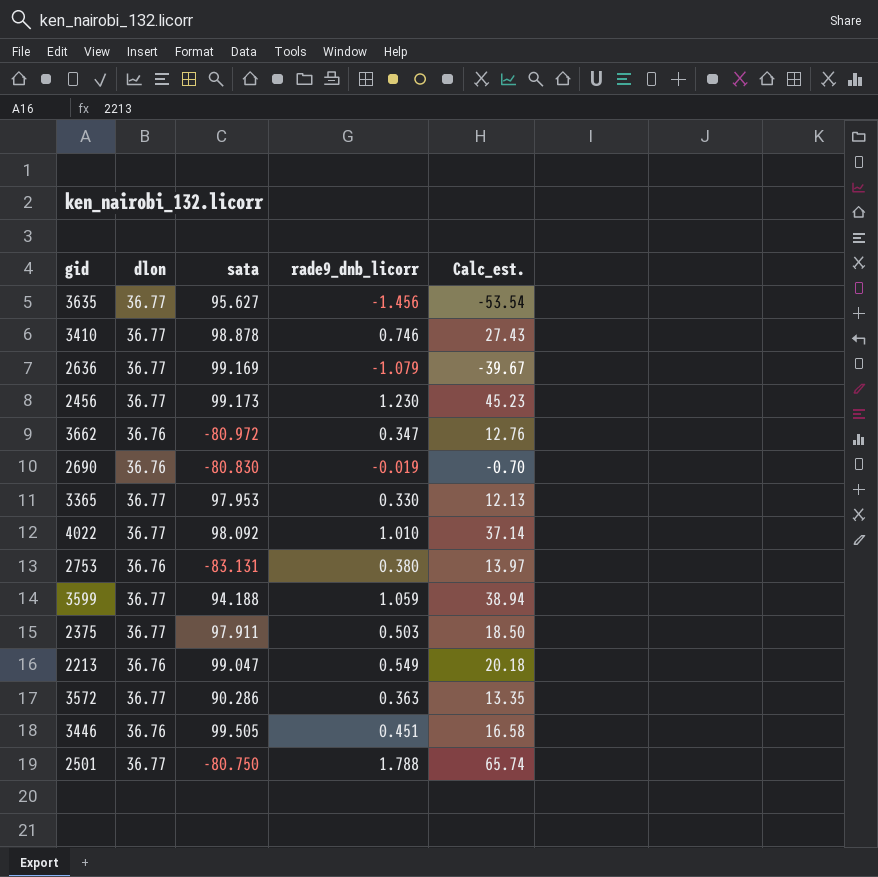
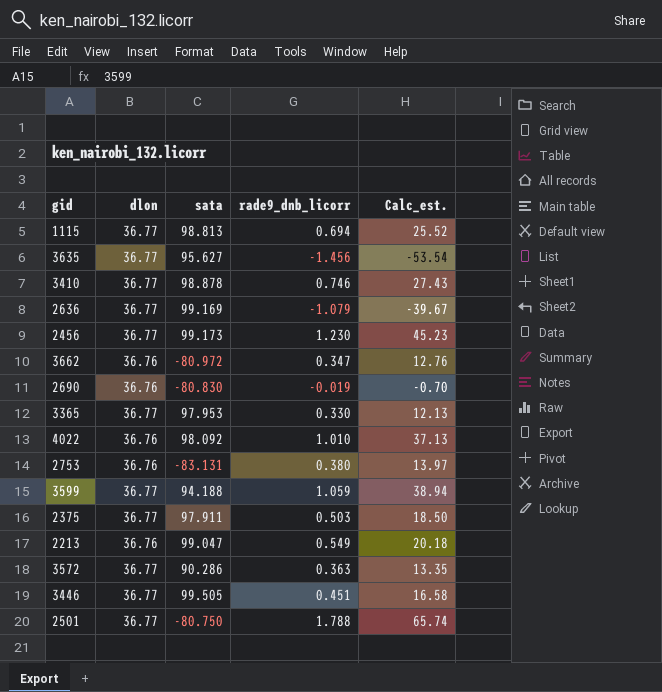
row 1115: none -> 36.77 | 98.813 | 0.694 | 25.52
4022 | dlon: 36.77 -> 36.76
4022 | Calc_est.: 37.14 -> 37.13
3446 | dlon: 36.76 -> 36.77

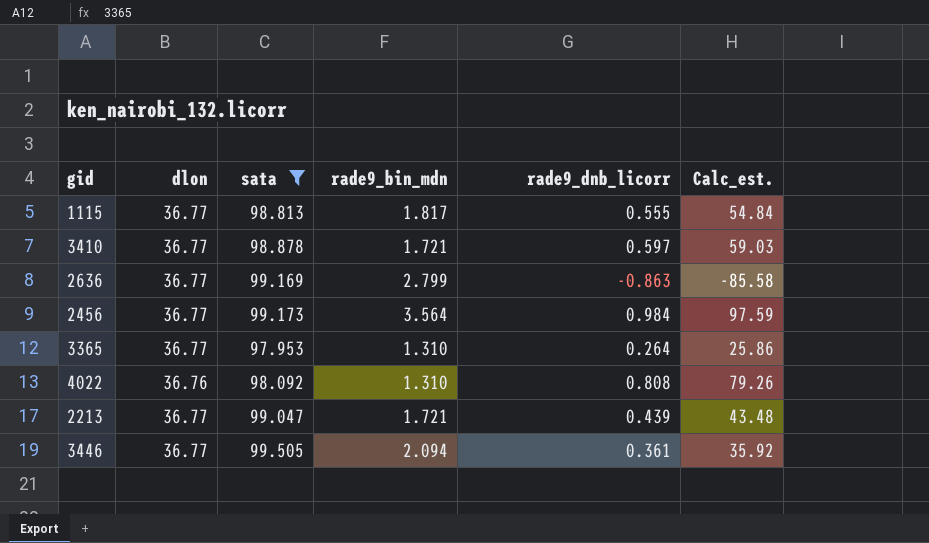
filter: none -> sata >= 97.953
column rade9_bin_mdn | position: none -> 4
column Calc_est. | formula: [dlon] * [rade9_dnb_licorr] -> [sata] * [rade9_dnb_licorr]
1115 | rade9_dnb_licorr: 0.694 -> 0.555
3410 | rade9_dnb_licorr: 0.746 -> 0.597
2636 | rade9_dnb_licorr: -1.079 -> -0.863
2456 | rade9_dnb_licorr: 1.230 -> 0.984
3365 | rade9_dnb_licorr: 0.330 -> 0.264
4022 | rade9_dnb_licorr: 1.010 -> 0.808
2213 | dlon: 36.76 -> 36.77
2213 | rade9_dnb_licorr: 0.549 -> 0.439
3446 | rade9_dnb_licorr: 0.451 -> 0.361

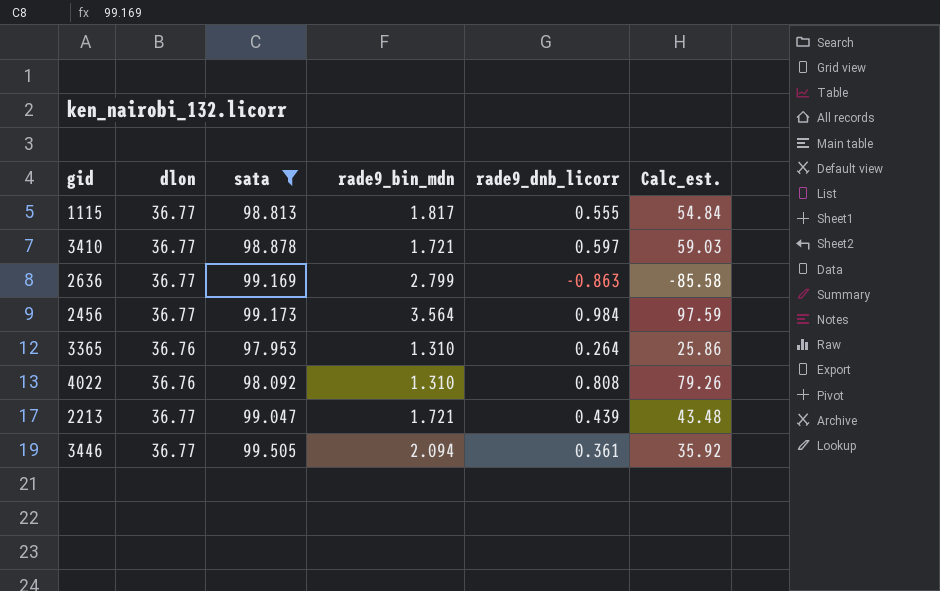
3365 | dlon: 36.77 -> 36.76

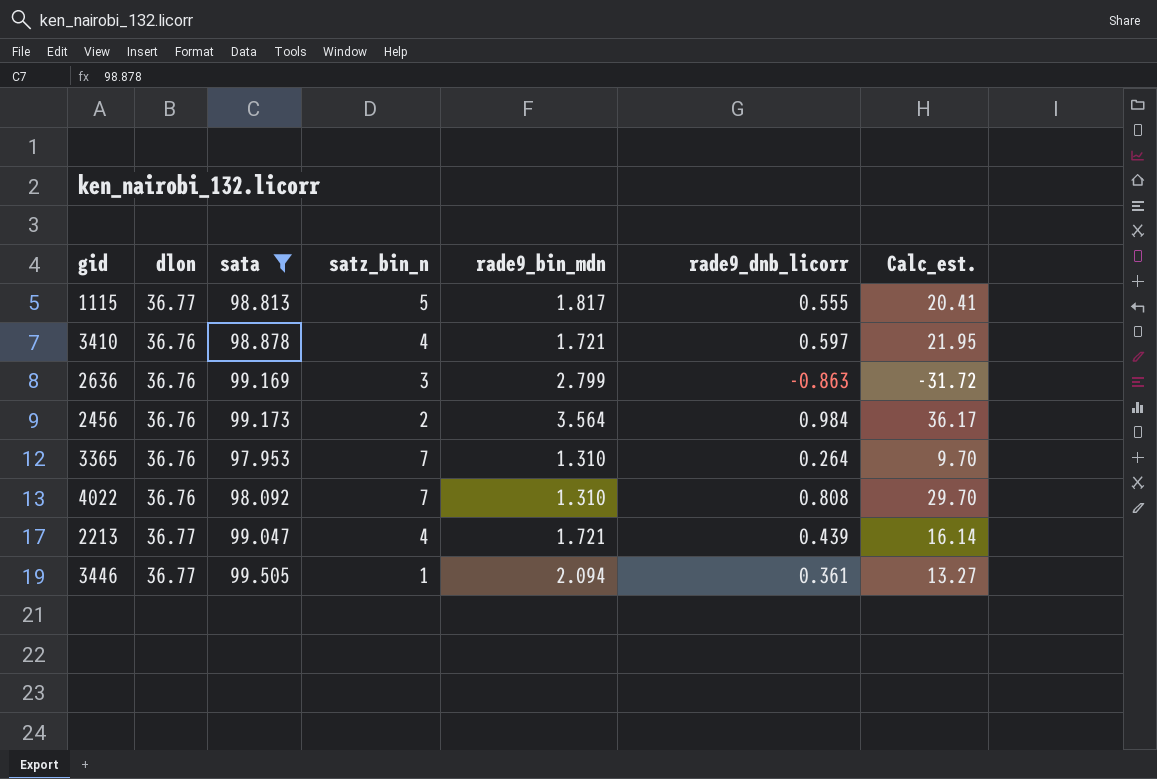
column satz_bin_n | position: none -> 4
column Calc_est. | formula: [sata] * [rade9_dnb_licorr] -> [dlon] * [rade9_dnb_licorr]
3410 | dlon: 36.77 -> 36.76
2636 | dlon: 36.77 -> 36.76
2456 | dlon: 36.77 -> 36.76

